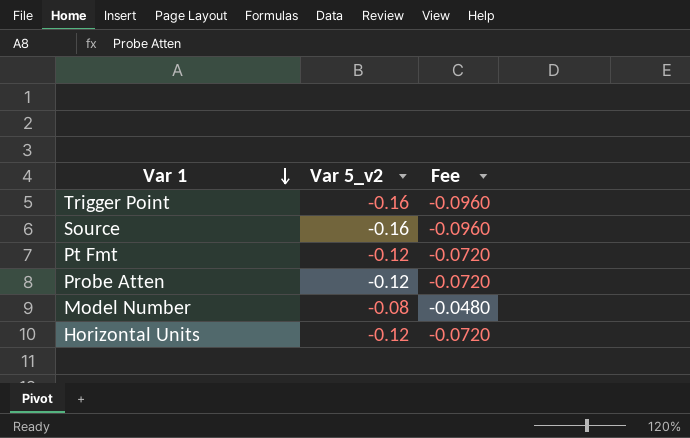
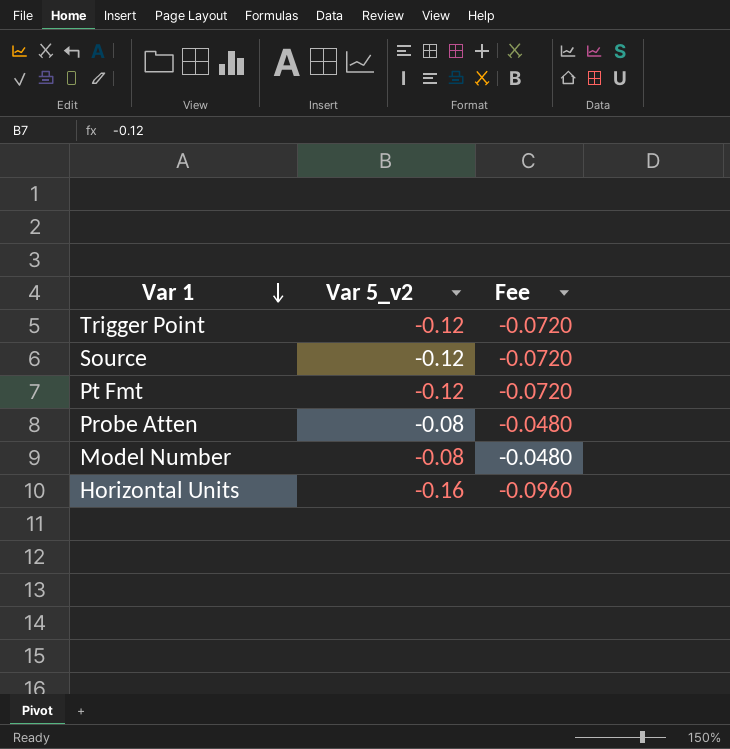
Trigger Point | Var 5_v2: -0.16 -> -0.12
Trigger Point | Fee: -0.0960 -> -0.0720
Source | Var 5_v2: -0.16 -> -0.12
Source | Fee: -0.0960 -> -0.0720
Probe Atten | Var 5_v2: -0.12 -> -0.08
Probe Atten | Fee: -0.0720 -> -0.0480
Horizontal Units | Var 5_v2: -0.12 -> -0.16
Horizontal Units | Fee: -0.0720 -> -0.0960

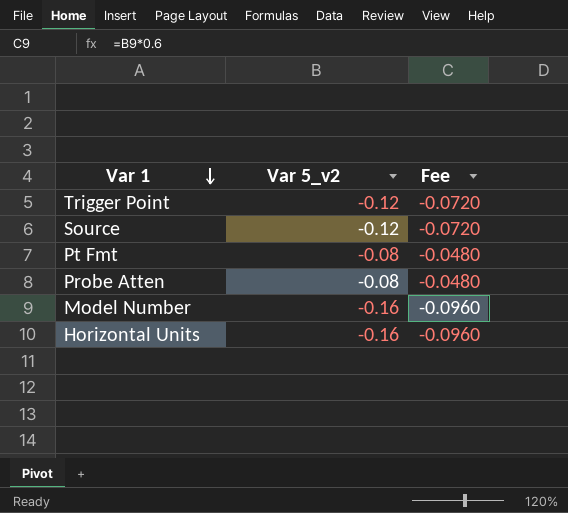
Pt Fmt | Var 5_v2: -0.12 -> -0.08
Pt Fmt | Fee: -0.0720 -> -0.0480
Model Number | Var 5_v2: -0.08 -> -0.16
Model Number | Fee: -0.0480 -> -0.0960

